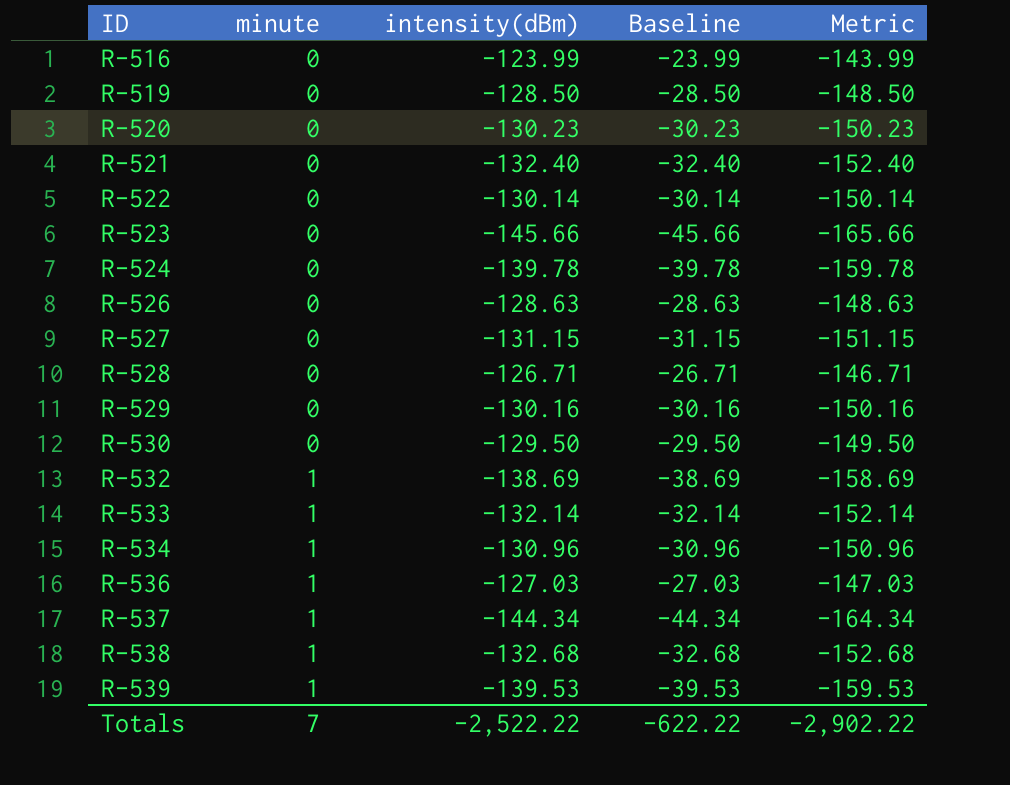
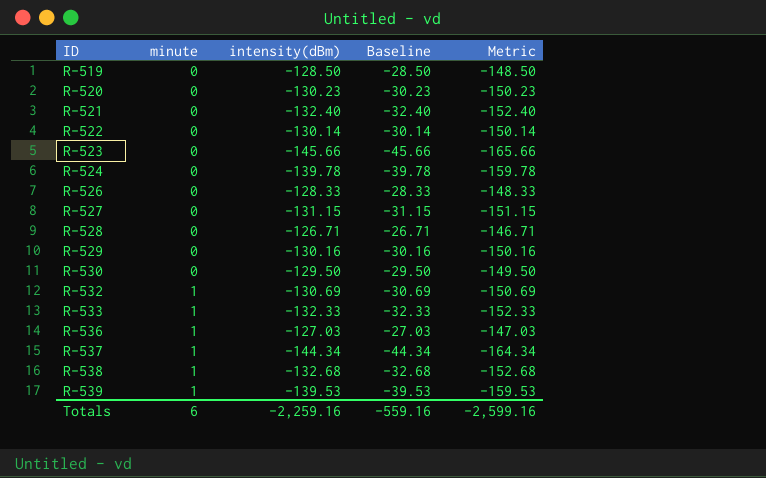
row R-516: 0 | -123.99 | -23.99 | -143.99 -> none
row R-534: 1 | -130.96 | -30.96 | -150.96 -> none
R-526 | intensity(dBm): -128.63 -> -128.33
R-526 | Baseline: -28.63 -> -28.33
R-526 | Metric: -148.63 -> -148.33
R-532 | intensity(dBm): -138.69 -> -130.69
R-532 | Baseline: -38.69 -> -30.69
R-532 | Metric: -158.69 -> -150.69
R-533 | intensity(dBm): -132.14 -> -132.33
R-533 | Baseline: -32.14 -> -32.33
R-533 | Metric: -152.14 -> -152.33
Totals | minute: 7 -> 6
Totals | intensity(dBm): -2,522.22 -> -2,259.16
Totals | Baseline: -622.22 -> -559.16
Totals | Metric: -2,902.22 -> -2,599.16

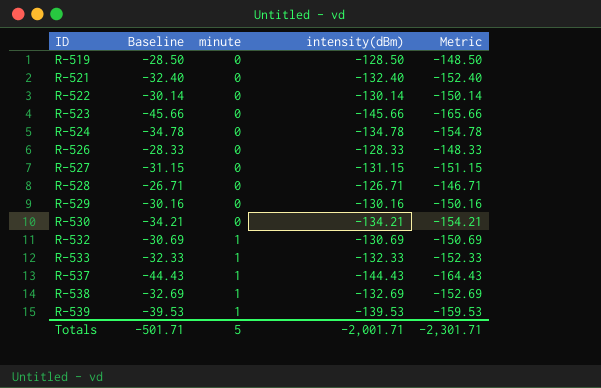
column Baseline | position: 4 -> 2
row R-520: 0 | -130.23 | -30.23 | -150.23 -> none
row R-536: 1 | -127.03 | -27.03 | -147.03 -> none
R-524 | Baseline: -39.78 -> -34.78
R-524 | intensity(dBm): -139.78 -> -134.78
R-524 | Metric: -159.78 -> -154.78
R-530 | Baseline: -29.50 -> -34.21
R-530 | intensity(dBm): -129.50 -> -134.21
R-530 | Metric: -149.50 -> -154.21
R-537 | Baseline: -44.34 -> -44.43
R-537 | intensity(dBm): -144.34 -> -144.43
R-537 | Metric: -164.34 -> -164.43
R-538 | Baseline: -32.68 -> -32.69
R-538 | intensity(dBm): -132.68 -> -132.69
R-538 | Metric: -152.68 -> -152.69
Totals | Baseline: -559.16 -> -501.71
Totals | minute: 6 -> 5
Totals | intensity(dBm): -2,259.16 -> -2,001.71
Totals | Metric: -2,599.16 -> -2,301.71

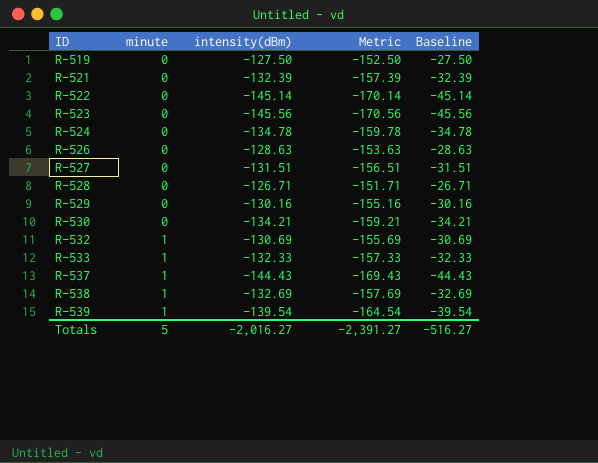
column Metric | formula: [intensity(dBm)] - 20 -> [intensity(dBm)] - 25
column Baseline | position: 2 -> 5
R-519 | intensity(dBm): -128.50 -> -127.50
R-519 | Baseline: -28.50 -> -27.50
R-521 | intensity(dBm): -132.40 -> -132.39
R-521 | Baseline: -32.40 -> -32.39
R-522 | intensity(dBm): -130.14 -> -145.14
R-522 | Baseline: -30.14 -> -45.14
R-523 | intensity(dBm): -145.66 -> -145.56
R-523 | Baseline: -45.66 -> -45.56
R-526 | intensity(dBm): -128.33 -> -128.63
R-526 | Baseline: -28.33 -> -28.63
R-527 | intensity(dBm): -131.15 -> -131.51
R-527 | Baseline: -31.15 -> -31.51
R-539 | intensity(dBm): -139.53 -> -139.54
R-539 | Baseline: -39.53 -> -39.54
Totals | intensity(dBm): -2,001.71 -> -2,016.27
Totals | Metric: -2,301.71 -> -2,391.27
Totals | Baseline: -501.71 -> -516.27

